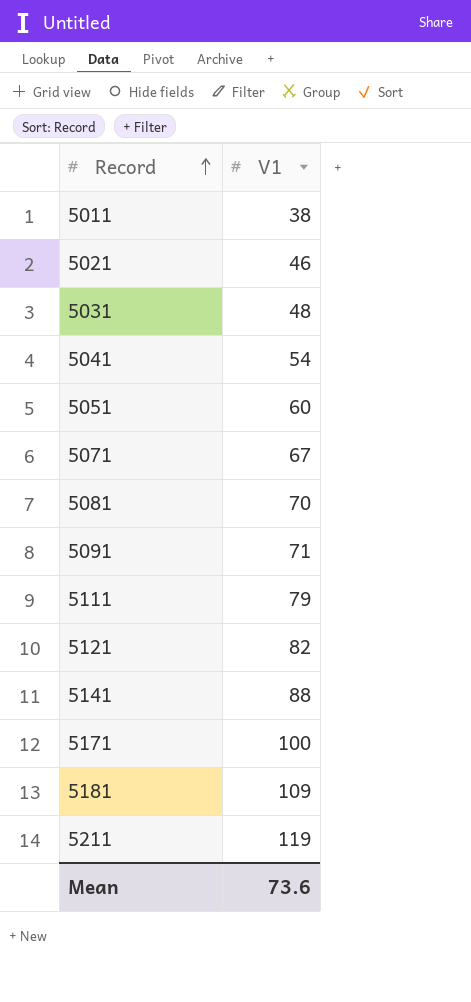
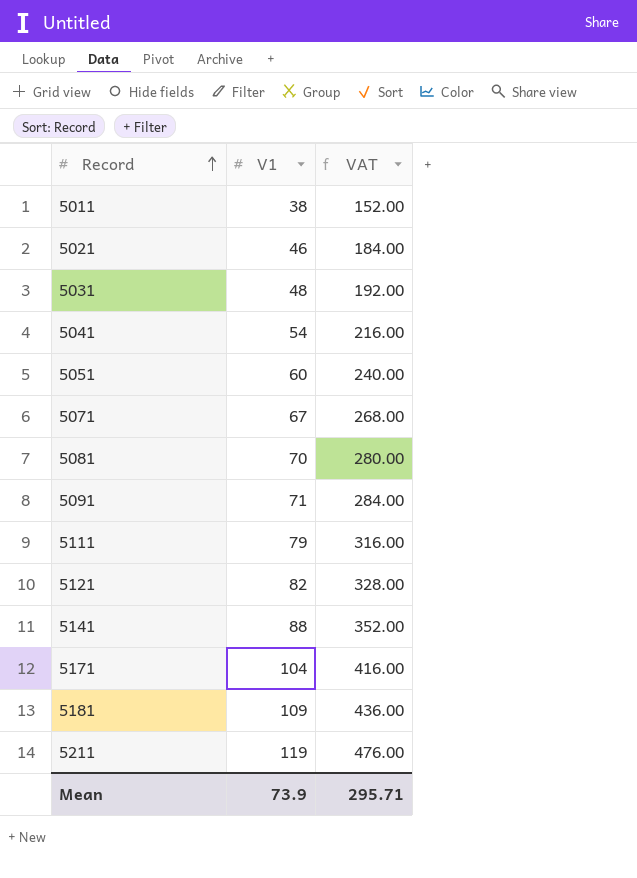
column VAT | formula: none -> [V1] * 4
5171 | V1: 100 -> 104
Mean | V1: 73.6 -> 73.9

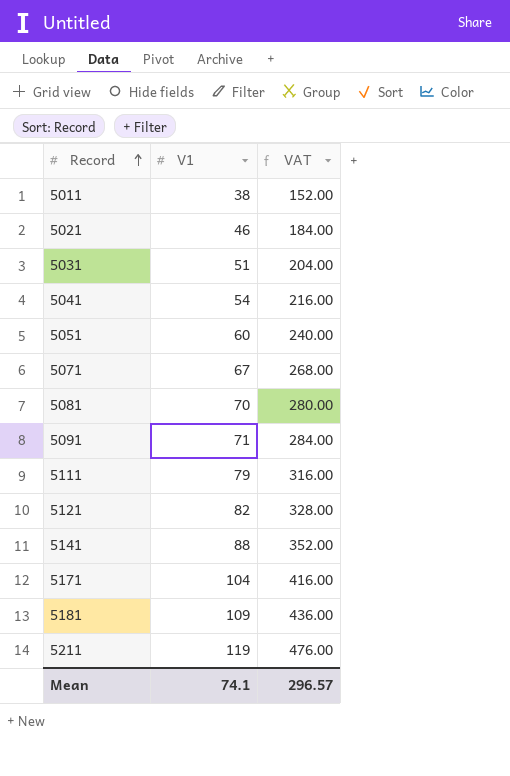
5031 | V1: 48 -> 51
5031 | VAT: 192.00 -> 204.00
Mean | V1: 73.9 -> 74.1
Mean | VAT: 295.71 -> 296.57

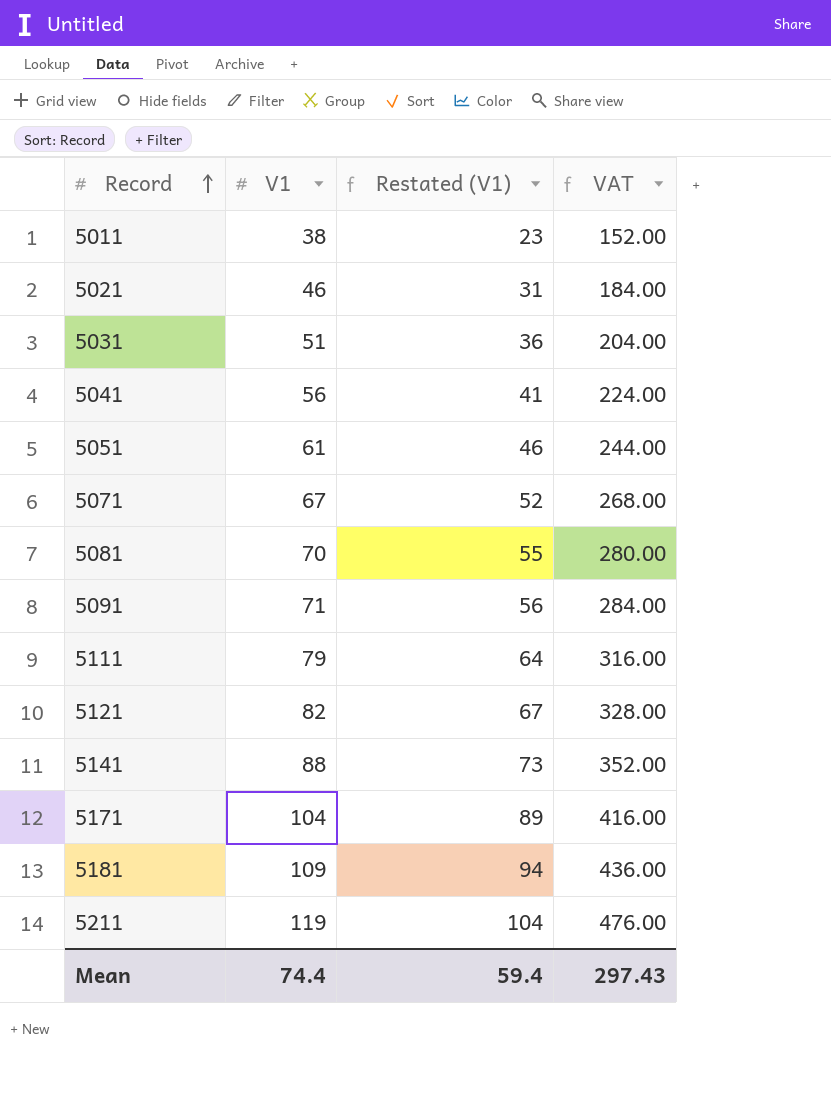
column Restated (V1) | formula: none -> [V1] - 15
5041 | V1: 54 -> 56
5041 | VAT: 216.00 -> 224.00
5051 | V1: 60 -> 61
5051 | VAT: 240.00 -> 244.00
Mean | V1: 74.1 -> 74.4
Mean | VAT: 296.57 -> 297.43

